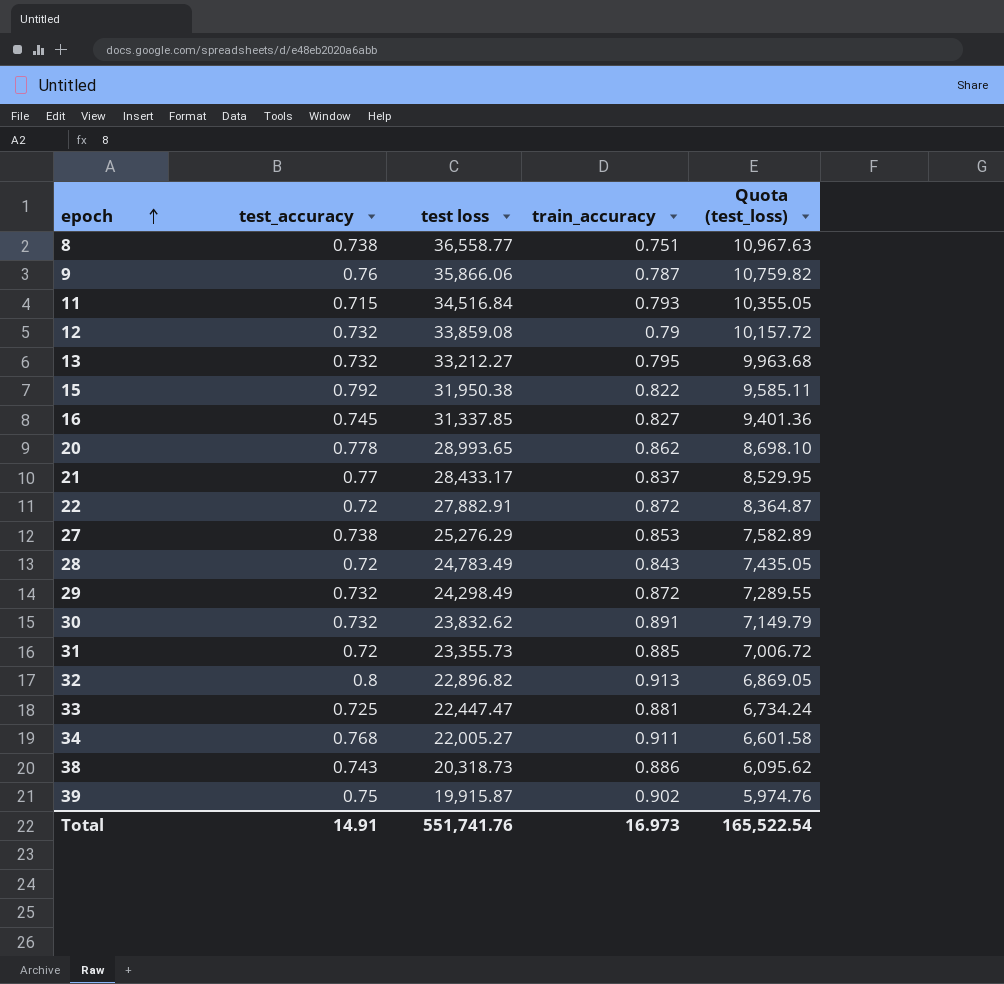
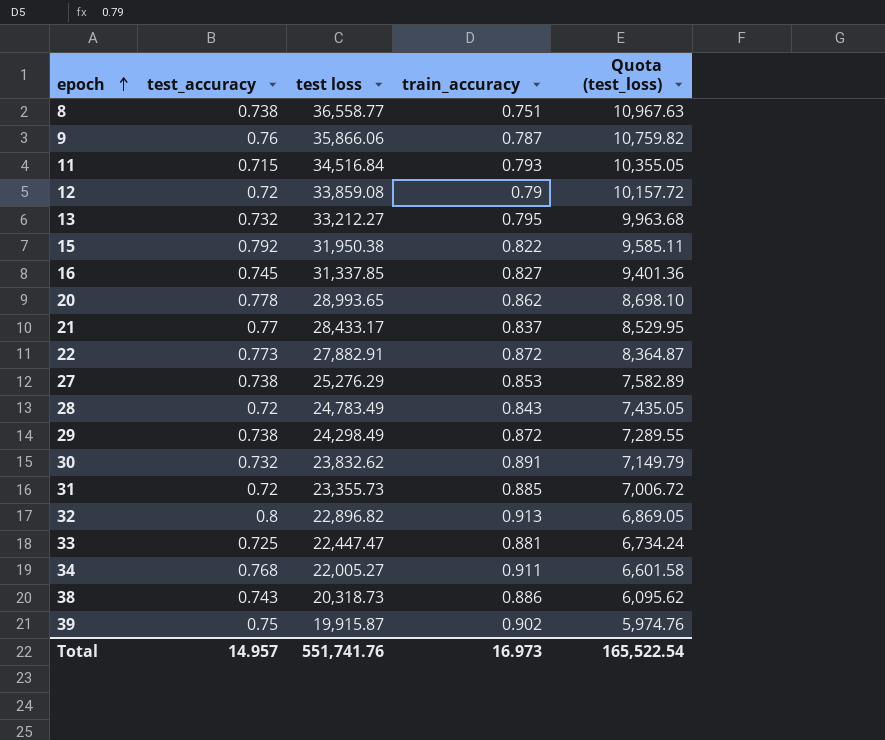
12 | test_accuracy: 0.732 -> 0.72
22 | test_accuracy: 0.72 -> 0.773
29 | test_accuracy: 0.732 -> 0.738
Total | test_accuracy: 14.91 -> 14.957

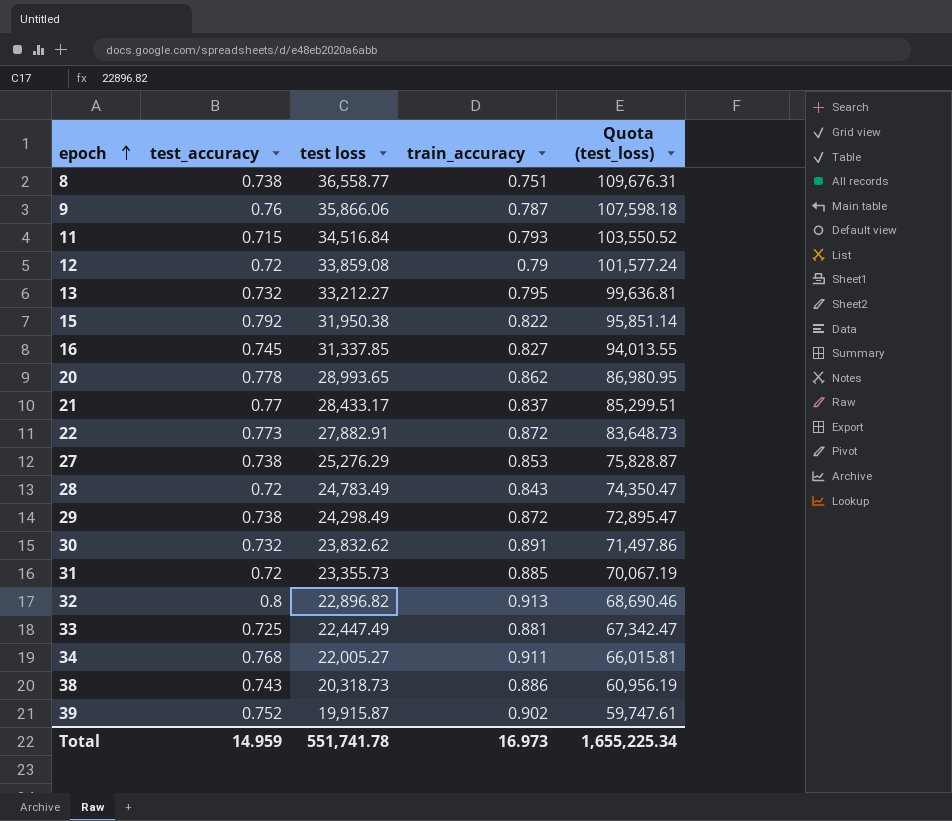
column Quota (test_loss) | formula: [test loss] * 0.3 -> [test loss] * 3
33 | test loss: 22,447.47 -> 22,447.49
39 | test_accuracy: 0.75 -> 0.752
Total | test_accuracy: 14.957 -> 14.959
Total | test loss: 551,741.76 -> 551,741.78
Total | Quota (test_loss): 165,522.54 -> 1,655,225.34

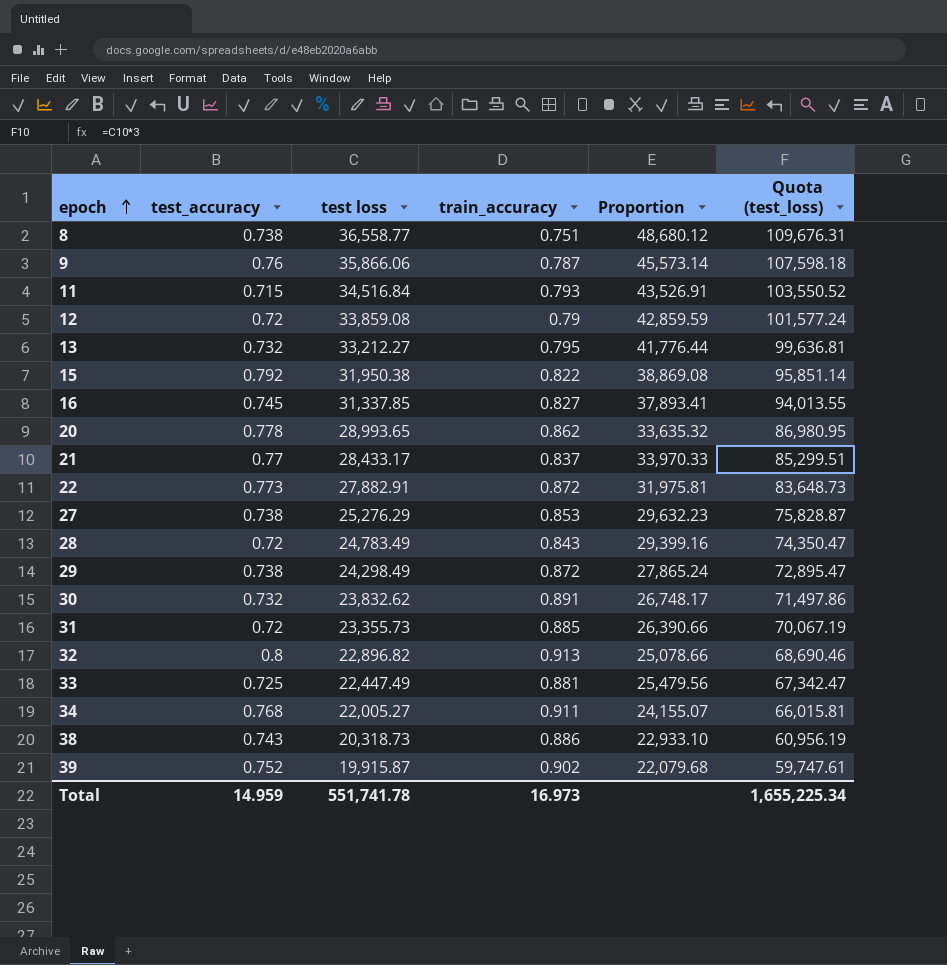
column Proportion | formula: none -> [test loss] / [train_accuracy]

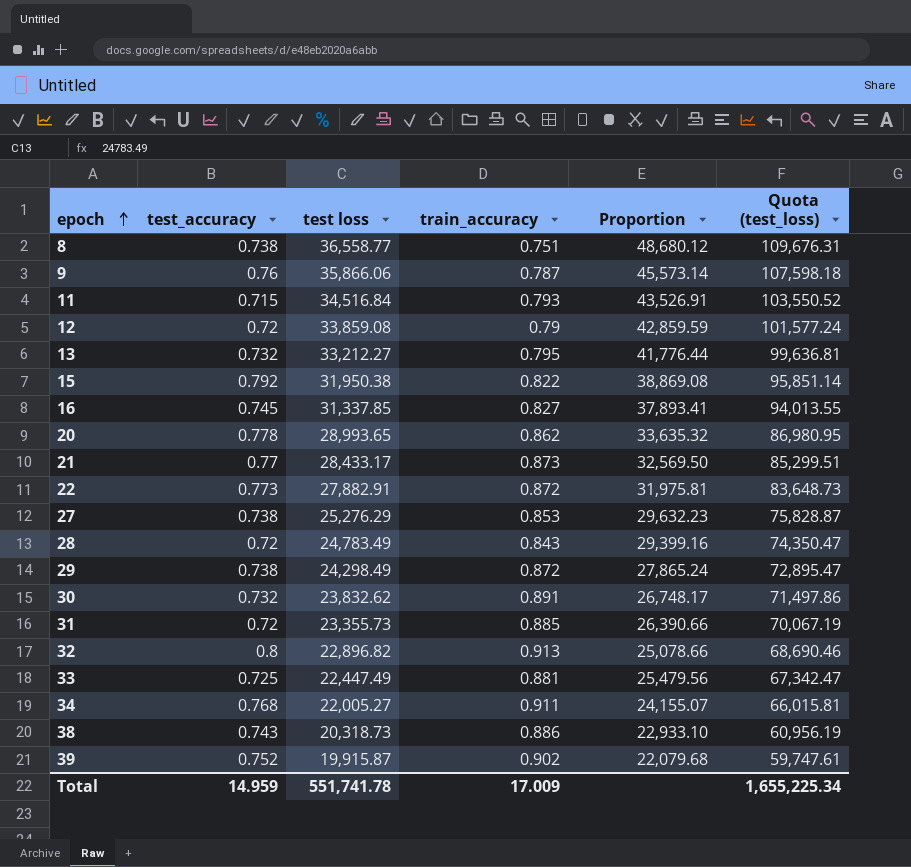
21 | train_accuracy: 0.837 -> 0.873
21 | Proportion: 33,970.33 -> 32,569.50
Total | train_accuracy: 16.973 -> 17.009

